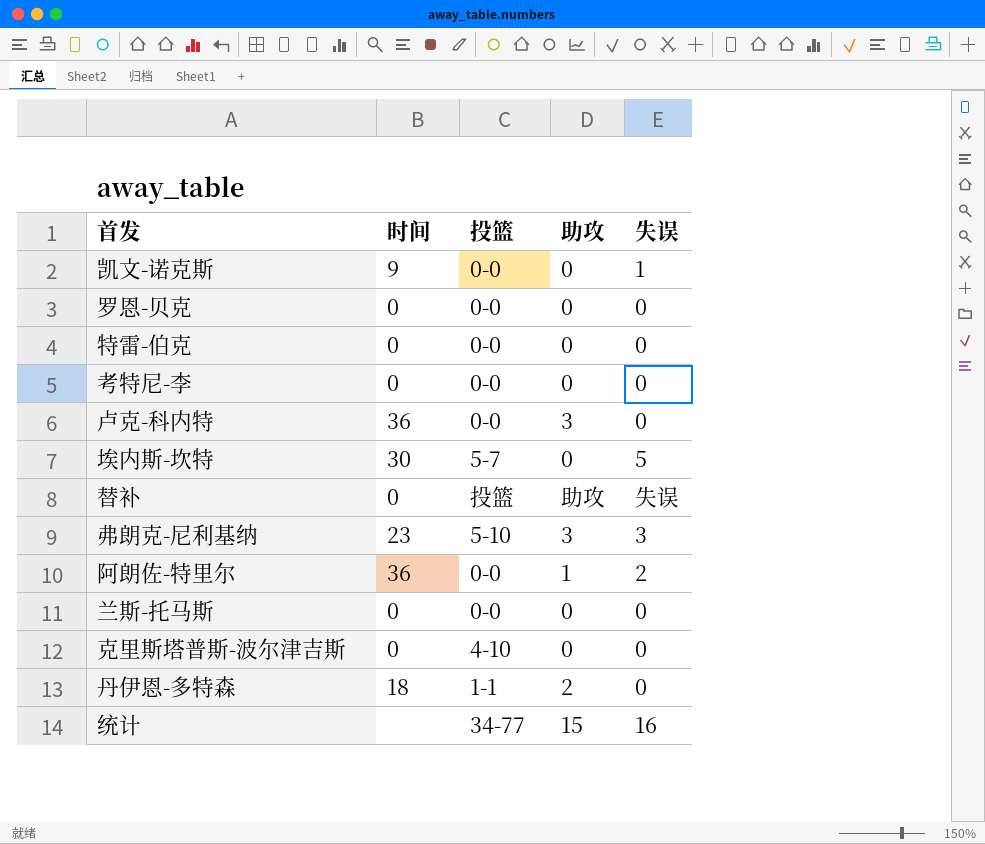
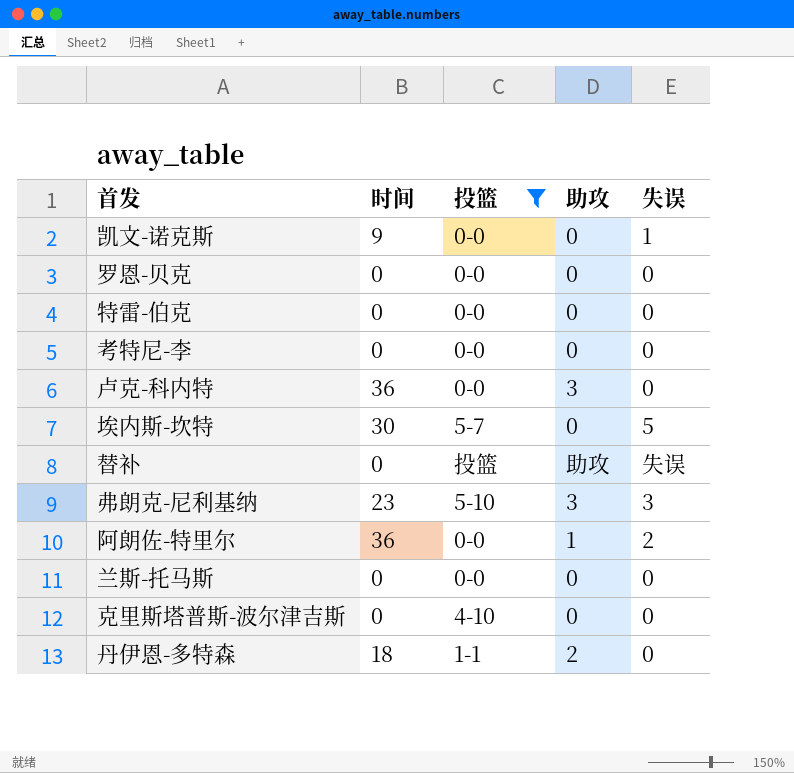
filter: none -> 投篮 != 34-77

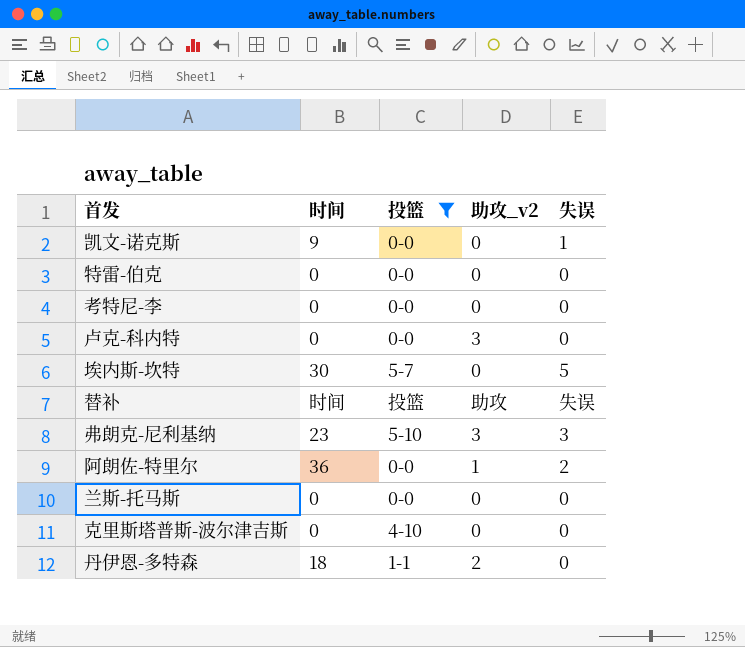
column name: 助攻 -> 助攻_v2
row 罗恩-贝克: 0 | 0-0 | 0 | 0 -> none
卢克-科内特 | 时间: 36 -> 0
替补 | 时间: 0 -> 时间

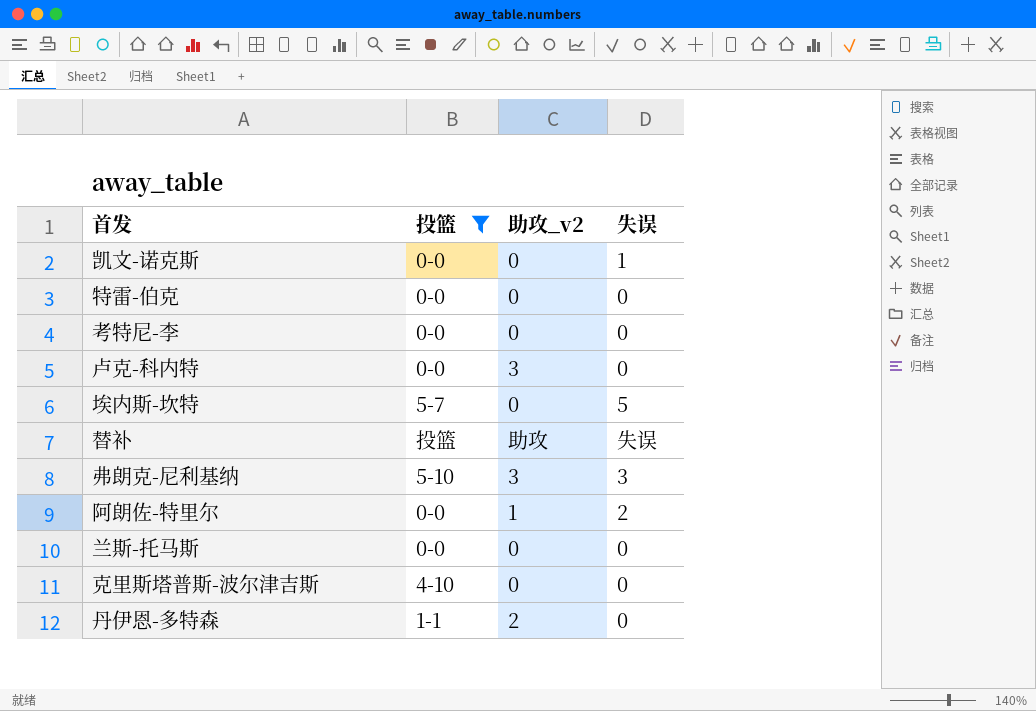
column 时间 | position: 2 -> none

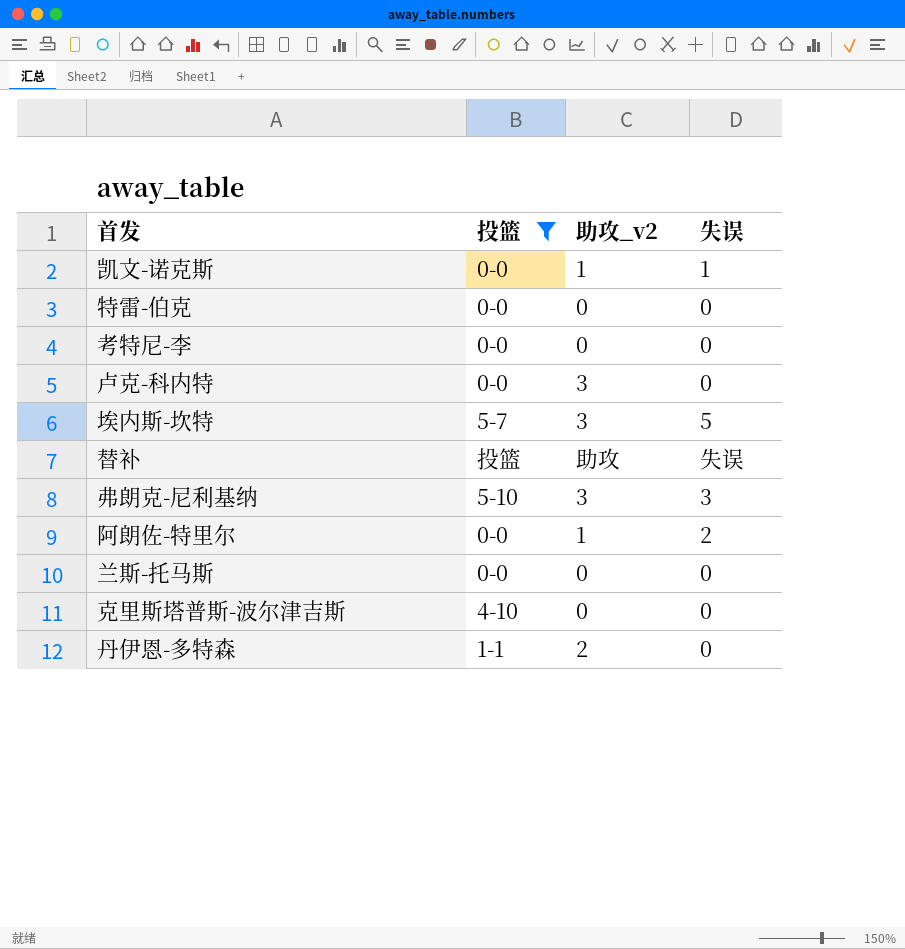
凯文-诺克斯 | 助攻_v2: 0 -> 1
埃内斯-坎特 | 助攻_v2: 0 -> 3

